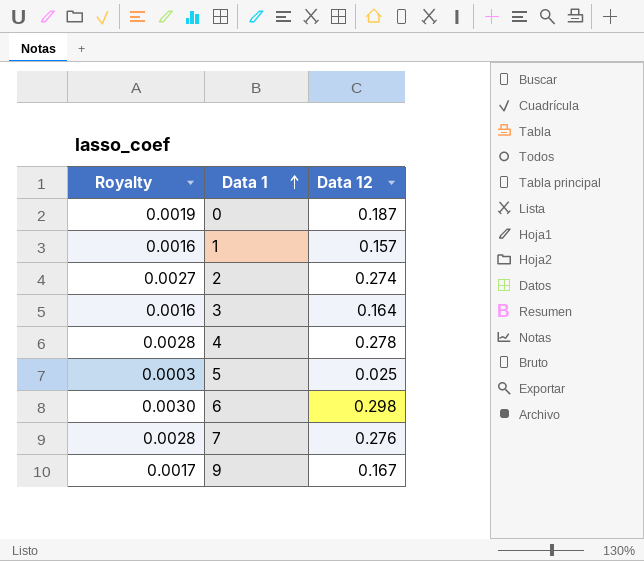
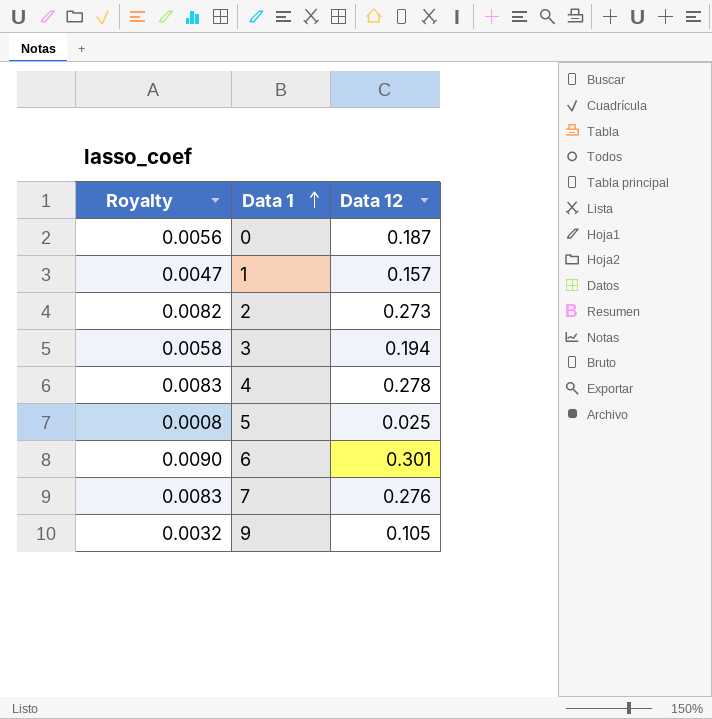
column Royalty | formula: [Data 12] * 0.01 -> [Data 12] * 0.03
2 | Data 12: 0.274 -> 0.273
3 | Data 12: 0.164 -> 0.194
6 | Data 12: 0.298 -> 0.301
9 | Data 12: 0.167 -> 0.105

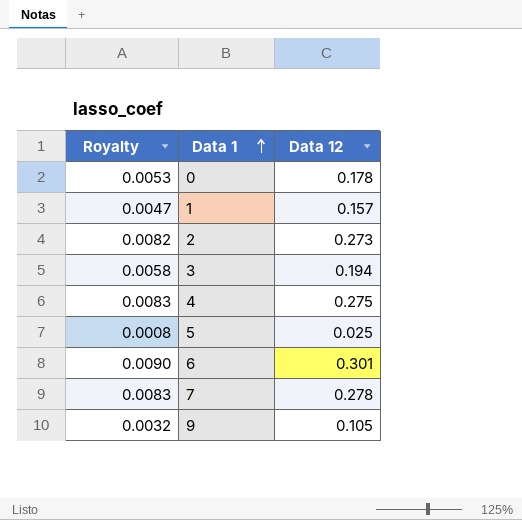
0 | Royalty: 0.0056 -> 0.0053
0 | Data 12: 0.187 -> 0.178
4 | Data 12: 0.278 -> 0.275
7 | Data 12: 0.276 -> 0.278

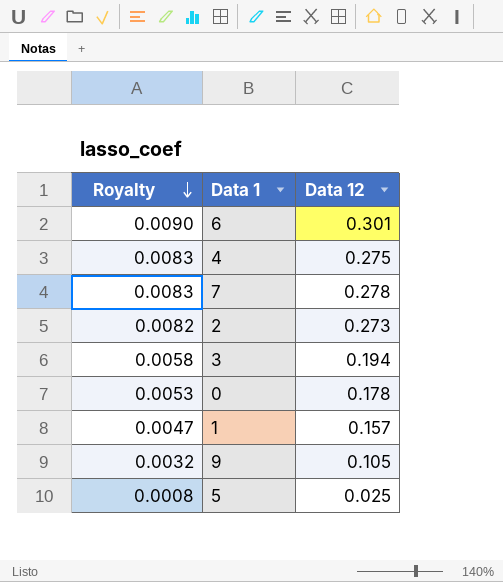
row order: Data 1 ascending -> Royalty descending

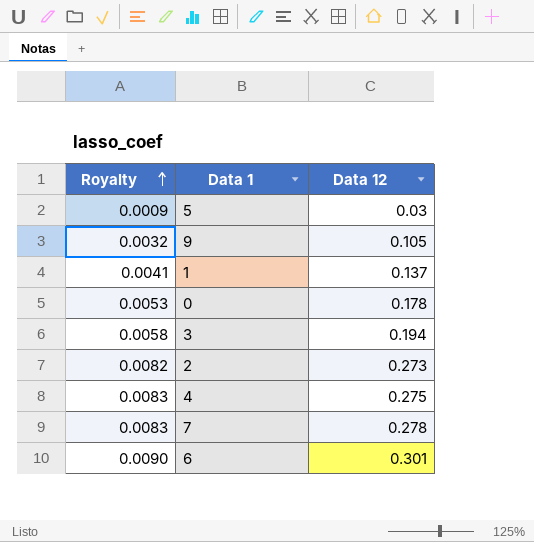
row order: Royalty descending -> Royalty ascending
5 | Royalty: 0.0008 -> 0.0009
5 | Data 12: 0.025 -> 0.03
1 | Royalty: 0.0047 -> 0.0041
1 | Data 12: 0.157 -> 0.137

